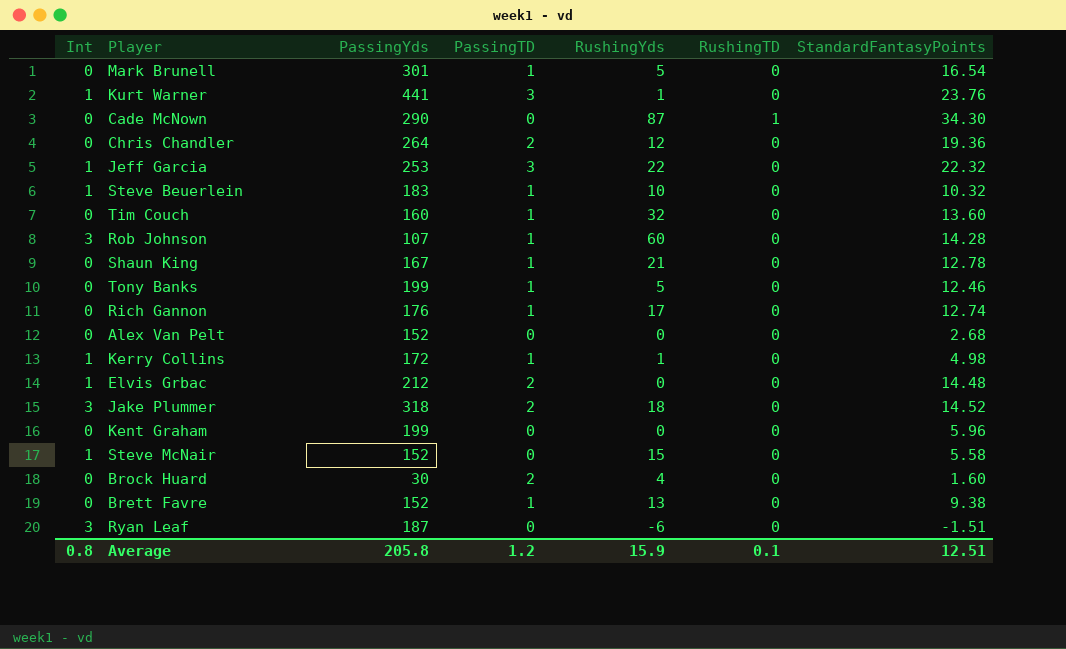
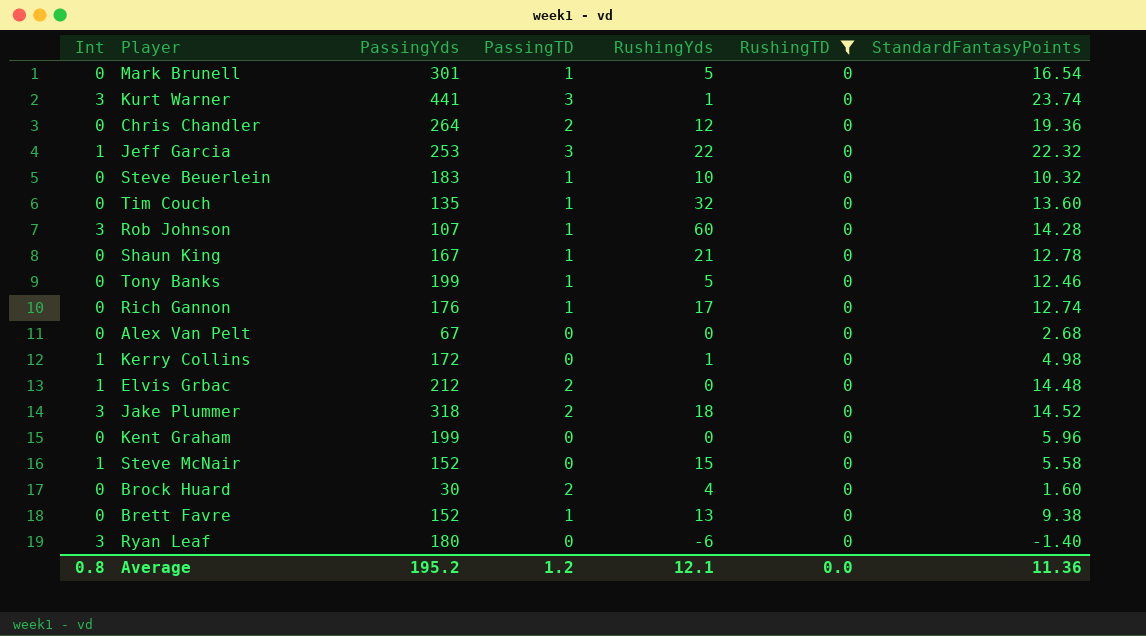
filter: none -> RushingTD = 0
Kurt Warner | Int: 1 -> 3
Kurt Warner | StandardFantasyPoints: 23.76 -> 23.74
Steve Beuerlein | Int: 1 -> 0
Tim Couch | PassingYds: 160 -> 135
Alex Van Pelt | PassingYds: 152 -> 67
Kerry Collins | PassingTD: 1 -> 0
Ryan Leaf | PassingYds: 187 -> 180
Ryan Leaf | StandardFantasyPoints: -1.51 -> -1.40
Average | PassingYds: 205.8 -> 195.2
Average | RushingYds: 15.9 -> 12.1
Average | RushingTD: 0.1 -> 0.0
Average | StandardFantasyPoints: 12.51 -> 11.36

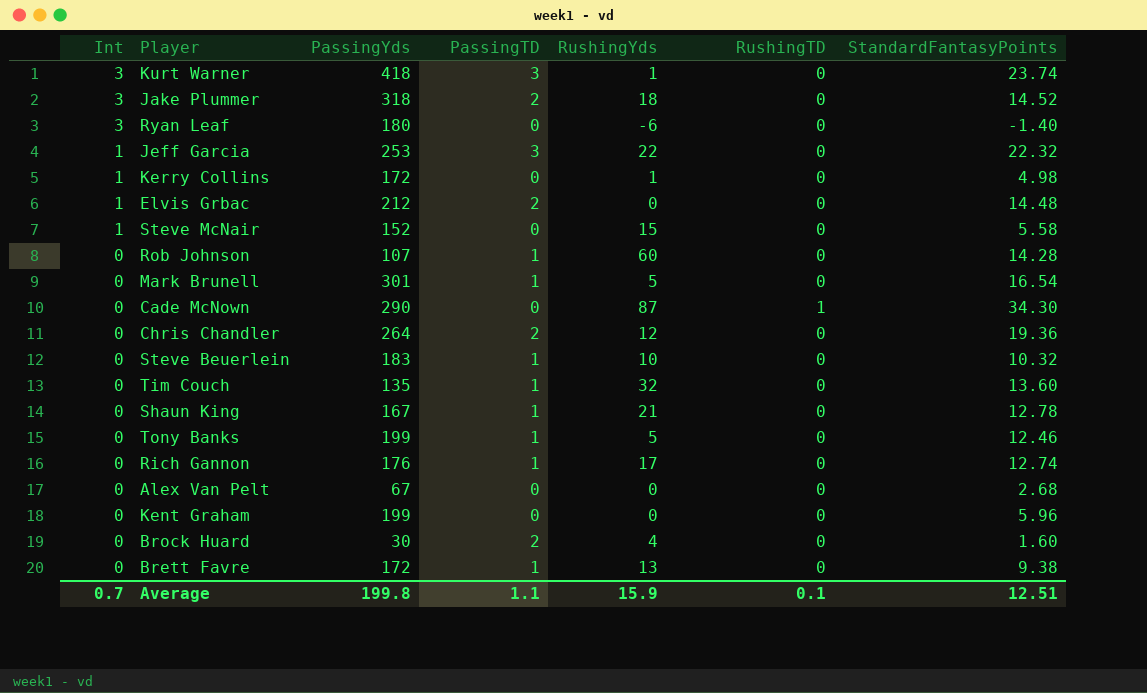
filter: RushingTD = 0 -> none
row order: none -> Int descending
Kurt Warner | PassingYds: 441 -> 418
Rob Johnson | Int: 3 -> 0
Brett Favre | PassingYds: 152 -> 172
Average | Int: 0.8 -> 0.7
Average | PassingYds: 195.2 -> 199.8
Average | PassingTD: 1.2 -> 1.1
Average | RushingYds: 12.1 -> 15.9
Average | RushingTD: 0.0 -> 0.1
Average | StandardFantasyPoints: 11.36 -> 12.51

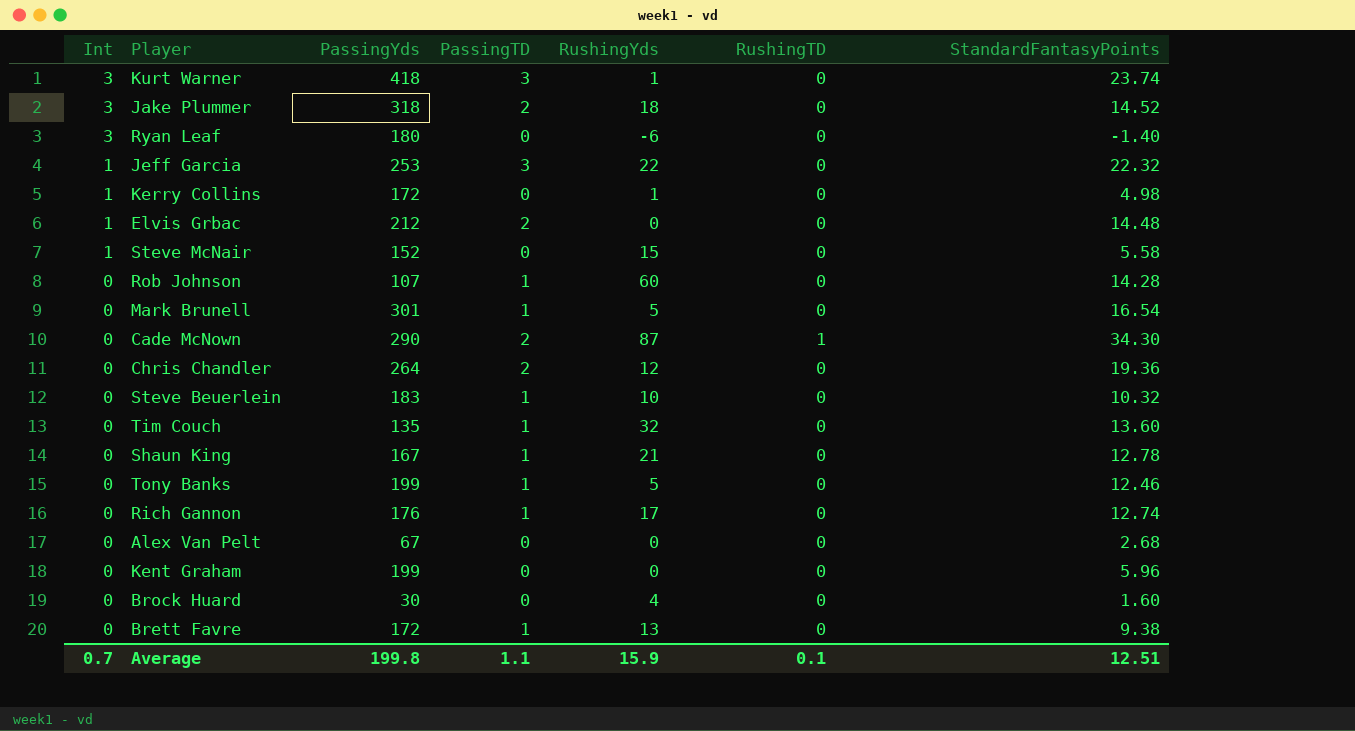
Cade McNown | PassingTD: 0 -> 2
Brock Huard | PassingTD: 2 -> 0

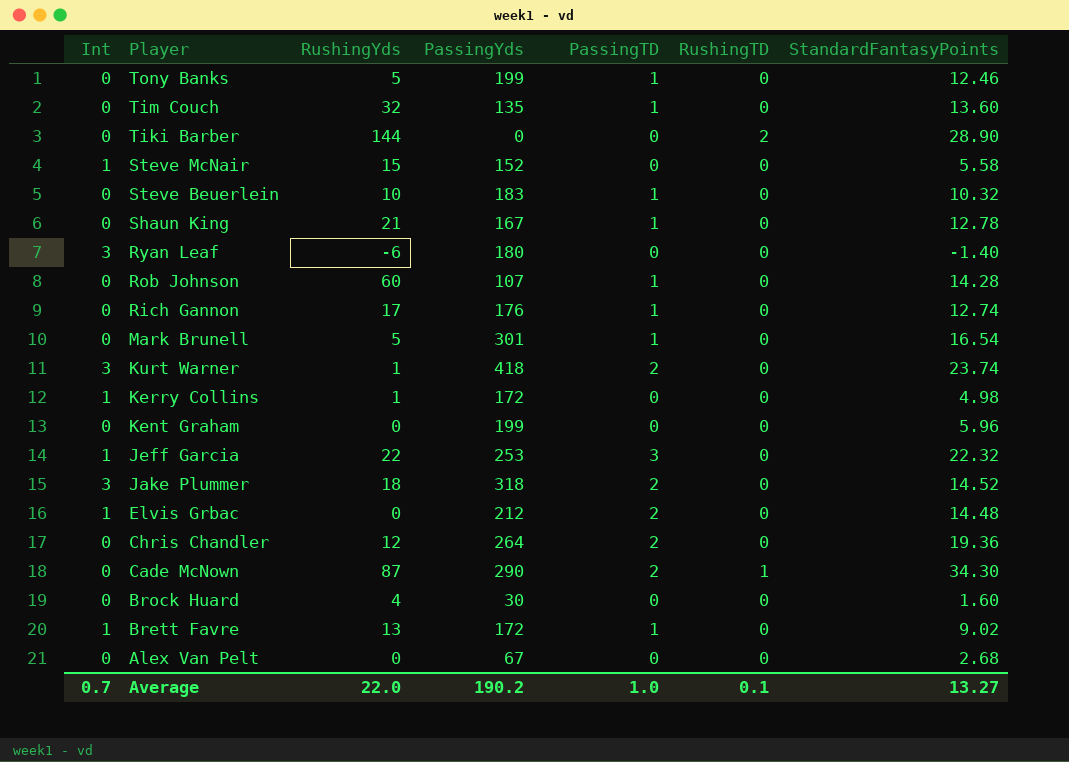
row order: Int descending -> Player descending
column RushingYds | position: 5 -> 3
row Tiki Barber: none -> 0 | 144 | 0 | 0 | 2 | 28.90
Kurt Warner | PassingTD: 3 -> 2
Brett Favre | Int: 0 -> 1
Brett Favre | StandardFantasyPoints: 9.38 -> 9.02
Average | RushingYds: 15.9 -> 22.0
Average | PassingYds: 199.8 -> 190.2
Average | PassingTD: 1.1 -> 1.0
Average | StandardFantasyPoints: 12.51 -> 13.27

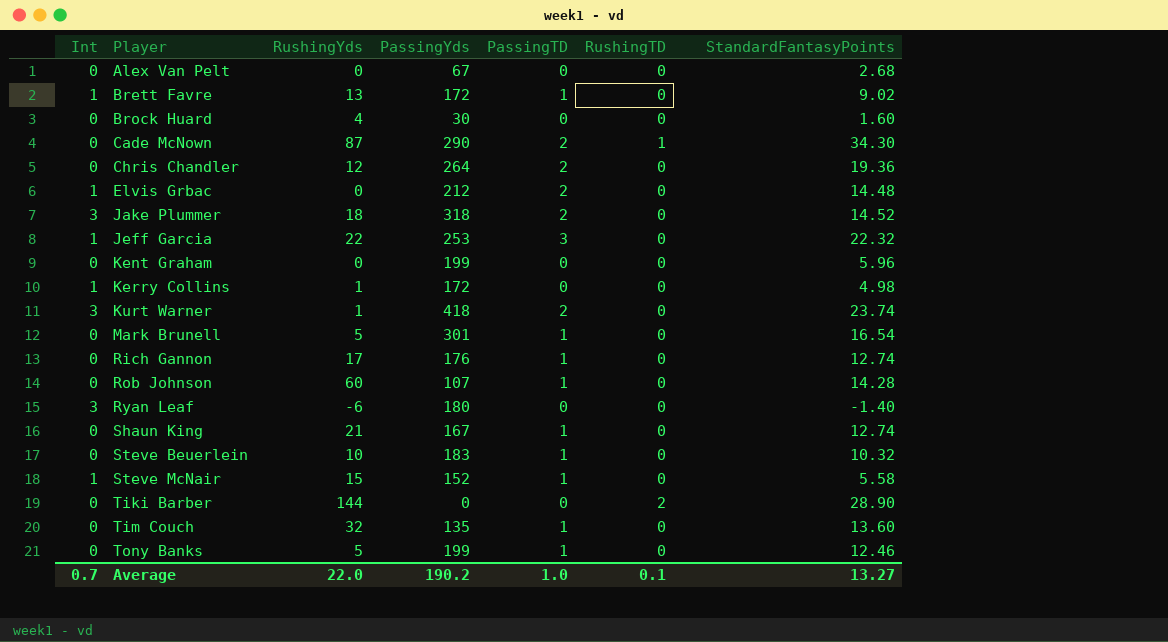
row order: Player descending -> Player ascending
Shaun King | StandardFantasyPoints: 12.78 -> 12.74
Steve McNair | PassingTD: 0 -> 1

